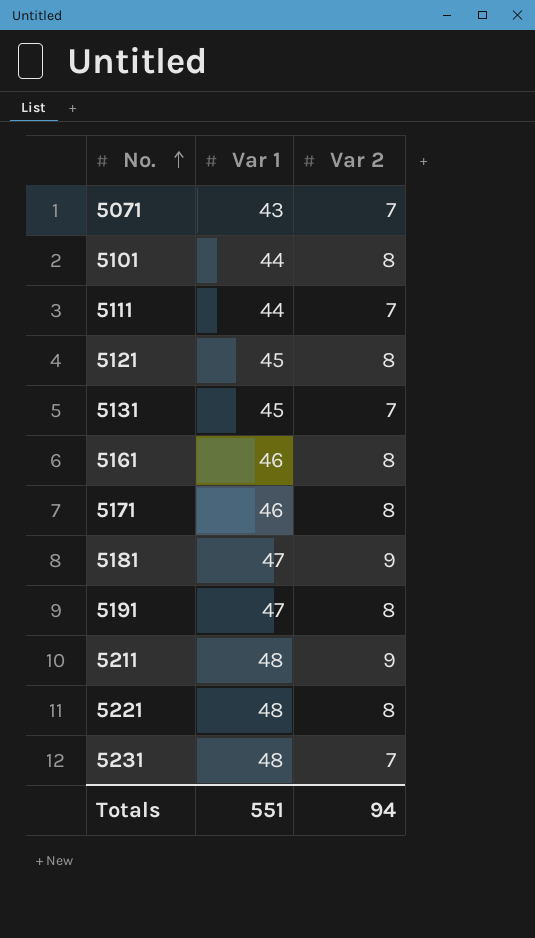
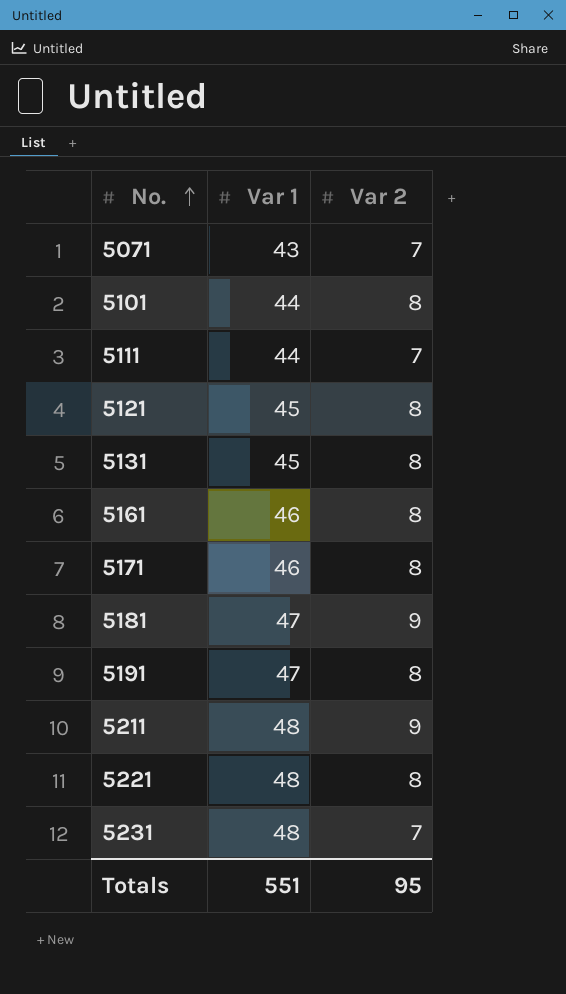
5131 | Var 2: 7 -> 8
Totals | Var 2: 94 -> 95

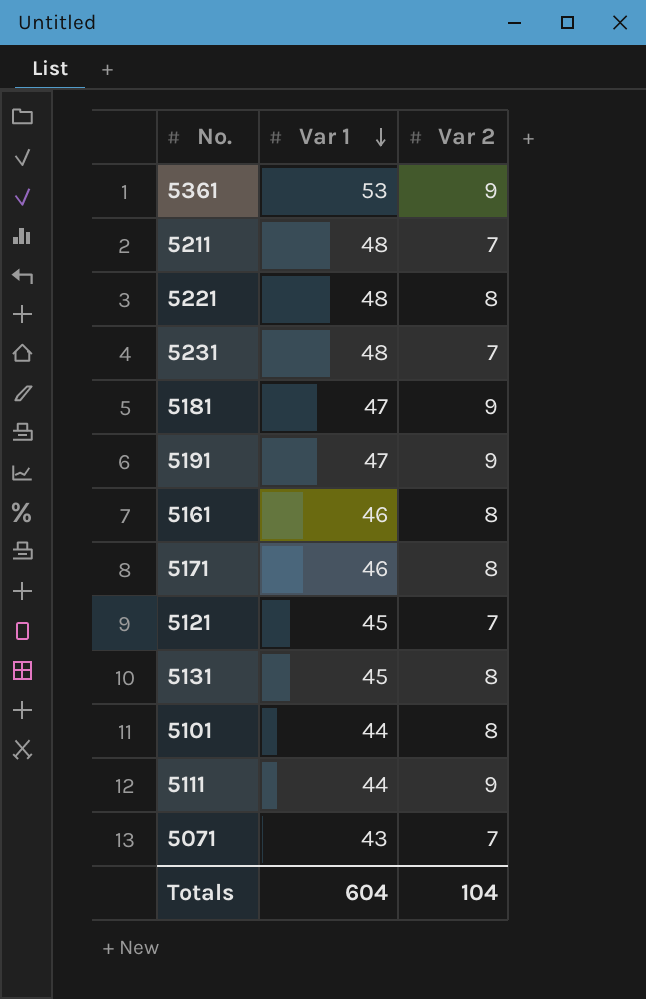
row order: No. ascending -> Var 1 descending
row 5361: none -> 53 | 9
5211 | Var 2: 9 -> 7
5191 | Var 2: 8 -> 9
5121 | Var 2: 8 -> 7
5111 | Var 2: 7 -> 9
Totals | Var 1: 551 -> 604
Totals | Var 2: 95 -> 104

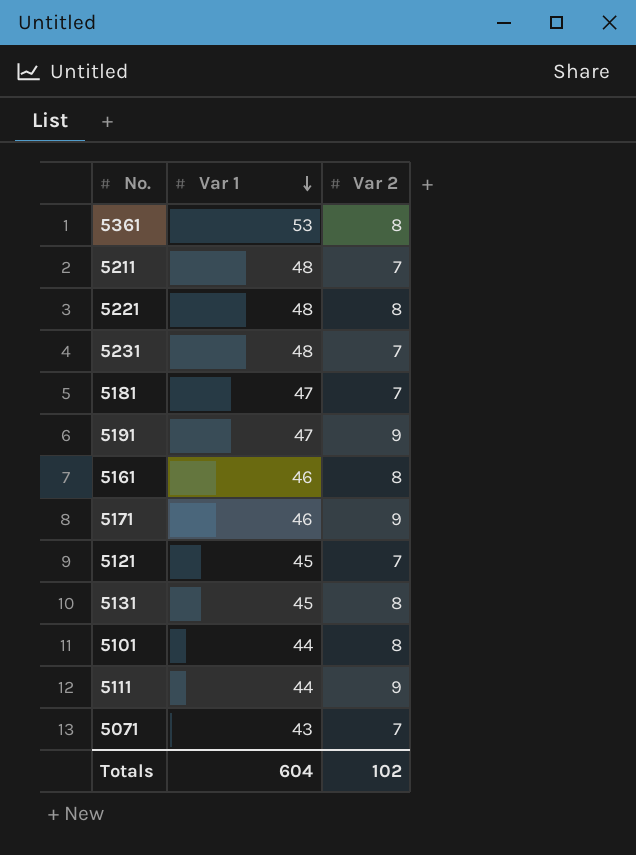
5361 | Var 2: 9 -> 8
5181 | Var 2: 9 -> 7
5171 | Var 2: 8 -> 9
Totals | Var 2: 104 -> 102

